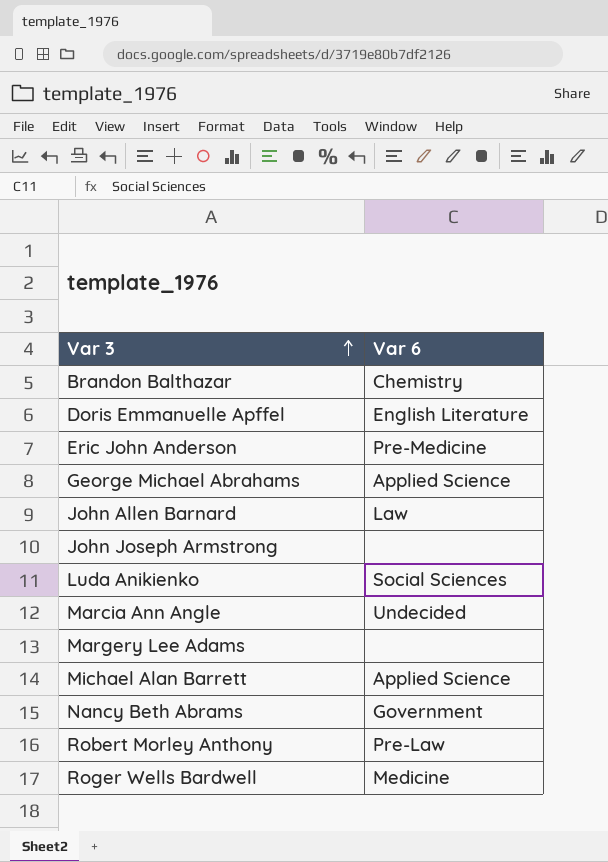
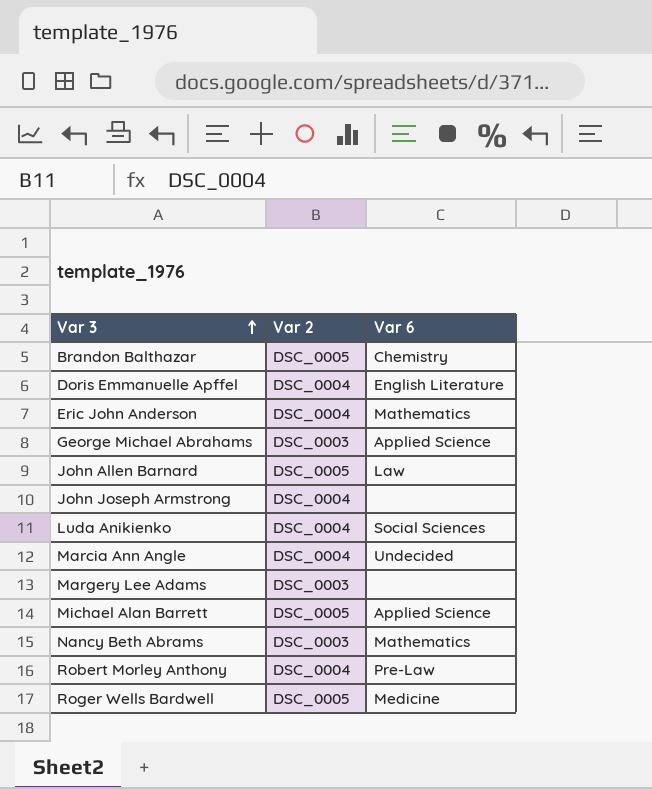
column Var 2 | position: none -> 2
Eric John Anderson | Var 6: Pre-Medicine -> Mathematics
Nancy Beth Abrams | Var 6: Government -> Mathematics

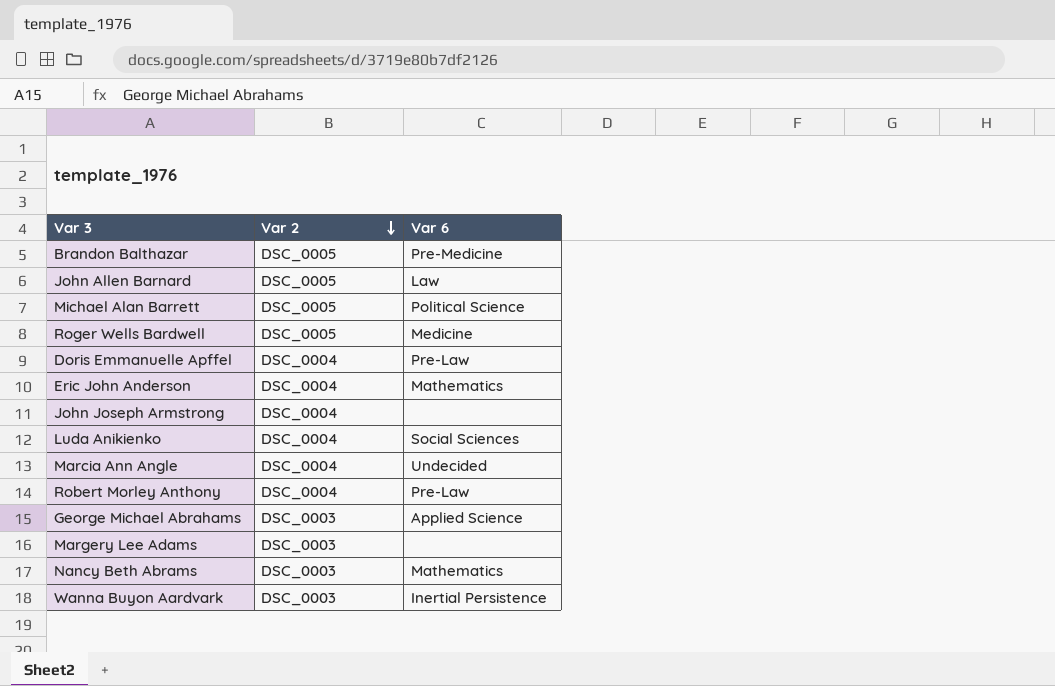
row order: Var 3 ascending -> Var 2 descending
Brandon Balthazar | Var 6: Chemistry -> Pre-Medicine
Michael Alan Barrett | Var 6: Applied Science -> Political Science
Doris Emmanuelle Apffel | Var 6: English Literature -> Pre-Law
row Wanna Buyon Aardvark: none -> DSC_0003 | Inertial Persistence

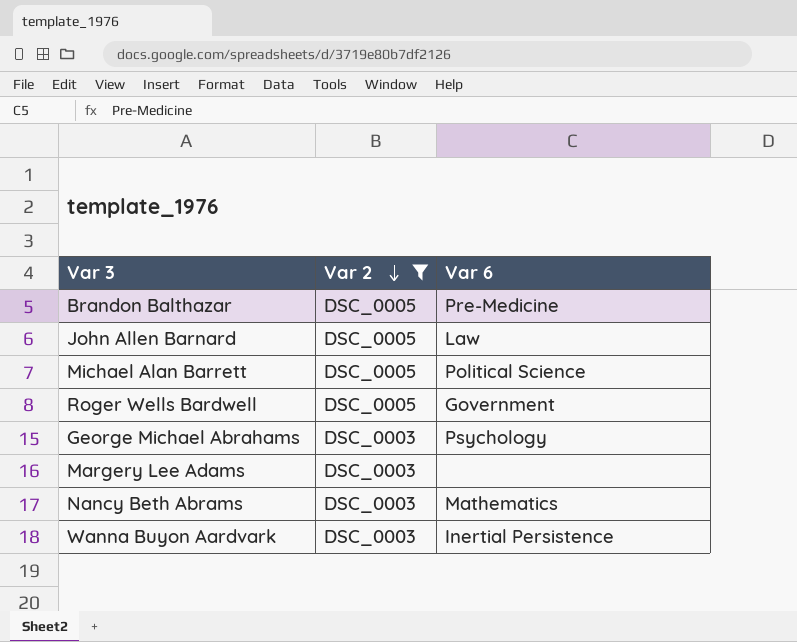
filter: none -> Var 2 != DSC_0004
Roger Wells Bardwell | Var 6: Medicine -> Government
George Michael Abrahams | Var 6: Applied Science -> Psychology

